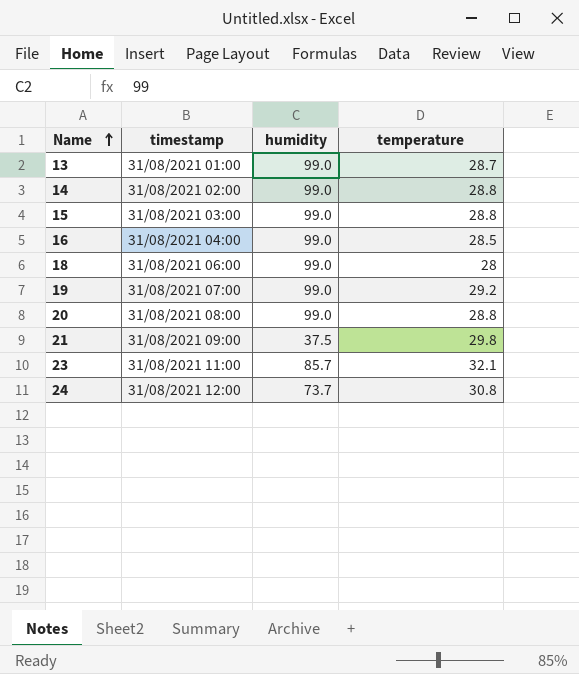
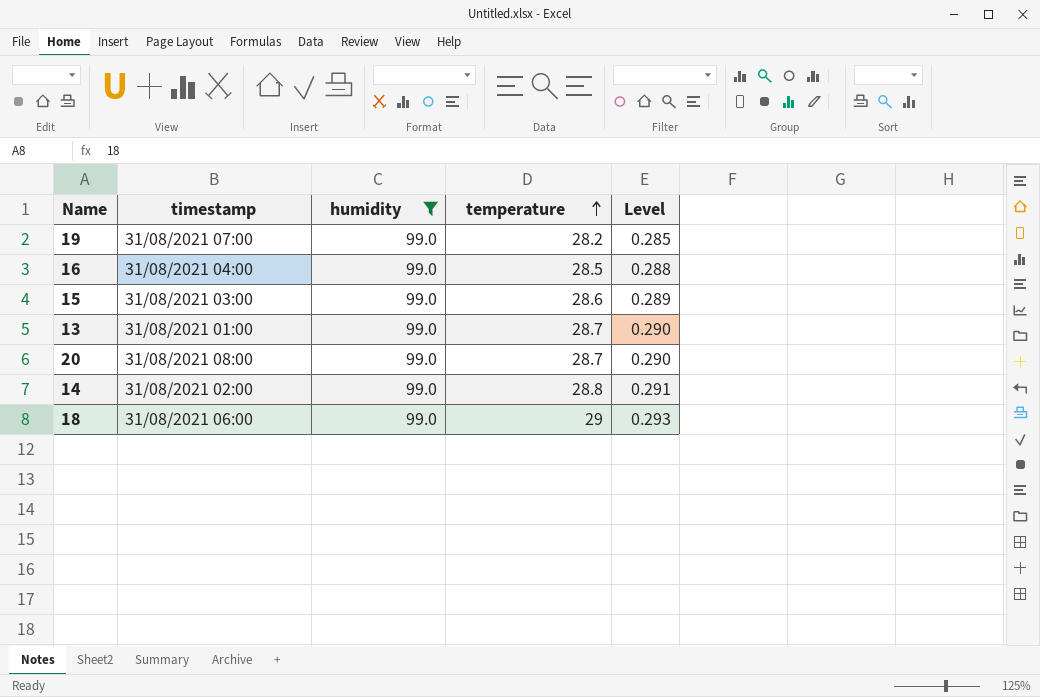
filter: none -> humidity = 99.0
row order: Name ascending -> temperature ascending
column Level | formula: none -> [temperature] / [humidity]
19 | temperature: 29.2 -> 28.2
15 | temperature: 28.8 -> 28.6
20 | temperature: 28.8 -> 28.7
18 | temperature: 28 -> 29

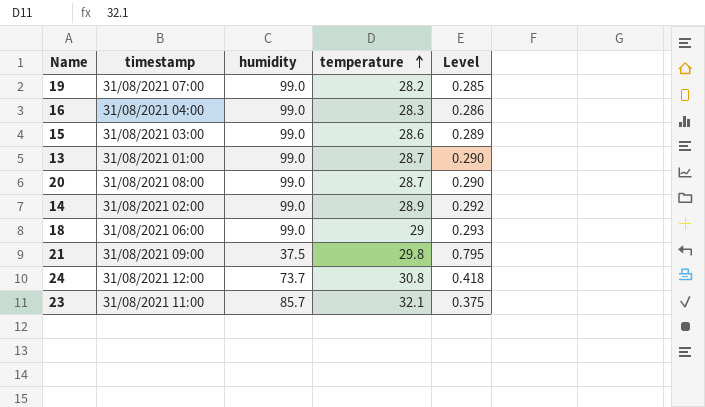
filter: humidity = 99.0 -> none
16 | temperature: 28.5 -> 28.3
16 | Level: 0.288 -> 0.286
14 | temperature: 28.8 -> 28.9
14 | Level: 0.291 -> 0.292

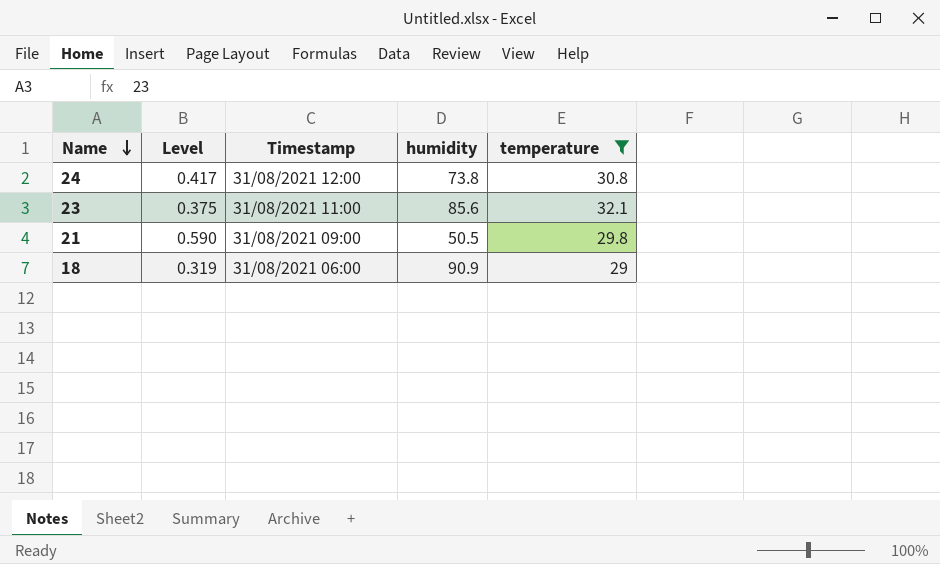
filter: none -> temperature >= 29
row order: temperature ascending -> Name descending
column Level | position: 5 -> 2
column name: timestamp -> Timestamp
24 | Level: 0.418 -> 0.417
24 | humidity: 73.7 -> 73.8
23 | humidity: 85.7 -> 85.6
21 | Level: 0.795 -> 0.590
21 | humidity: 37.5 -> 50.5
18 | Level: 0.293 -> 0.319
18 | humidity: 99.0 -> 90.9

